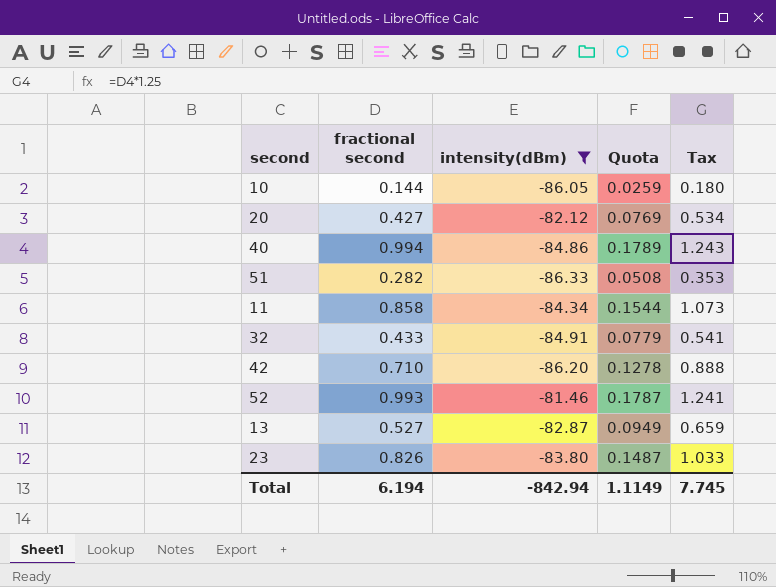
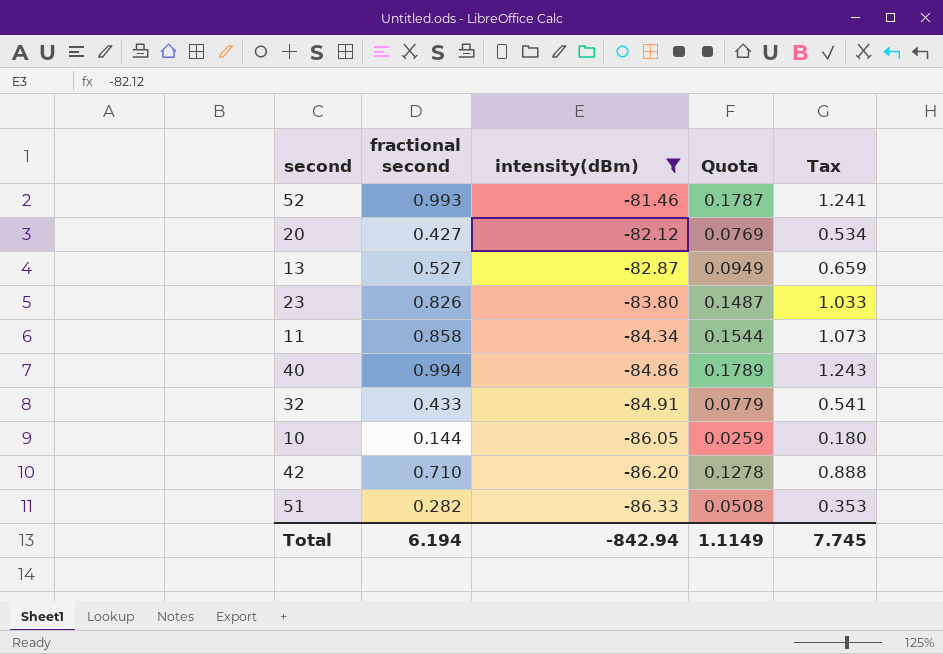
row order: none -> intensity(dBm) descending

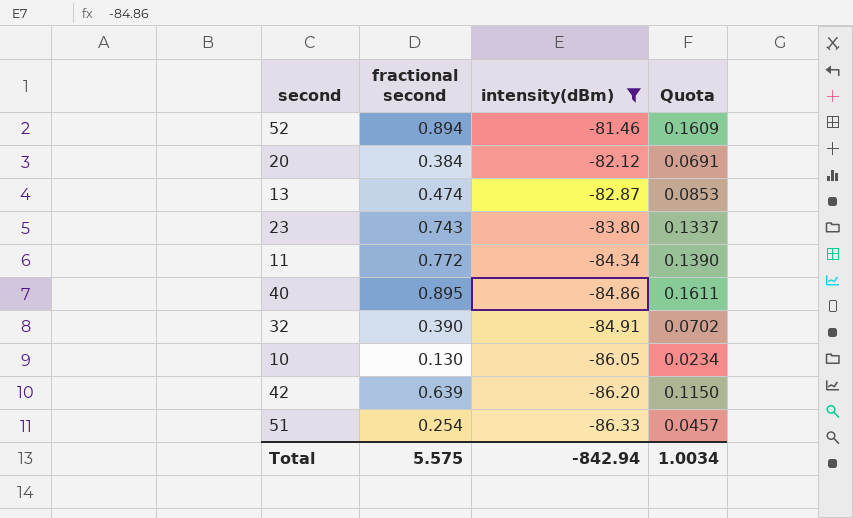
column Tax | formula: [fractional second] * 1.25 -> none
52 | fractional second: 0.993 -> 0.894
52 | Quota: 0.1787 -> 0.1609
20 | fractional second: 0.427 -> 0.384
20 | Quota: 0.0769 -> 0.0691
13 | fractional second: 0.527 -> 0.474
13 | Quota: 0.0949 -> 0.0853
23 | fractional second: 0.826 -> 0.743
23 | Quota: 0.1487 -> 0.1337
11 | fractional second: 0.858 -> 0.772
11 | Quota: 0.1544 -> 0.1390
40 | fractional second: 0.994 -> 0.895
40 | Quota: 0.1789 -> 0.1611
32 | fractional second: 0.433 -> 0.390
32 | Quota: 0.0779 -> 0.0702
10 | fractional second: 0.144 -> 0.130
10 | Quota: 0.0259 -> 0.0234
42 | fractional second: 0.710 -> 0.639
42 | Quota: 0.1278 -> 0.1150
51 | fractional second: 0.282 -> 0.254
51 | Quota: 0.0508 -> 0.0457
Total | fractional second: 6.194 -> 5.575
Total | Quota: 1.1149 -> 1.0034

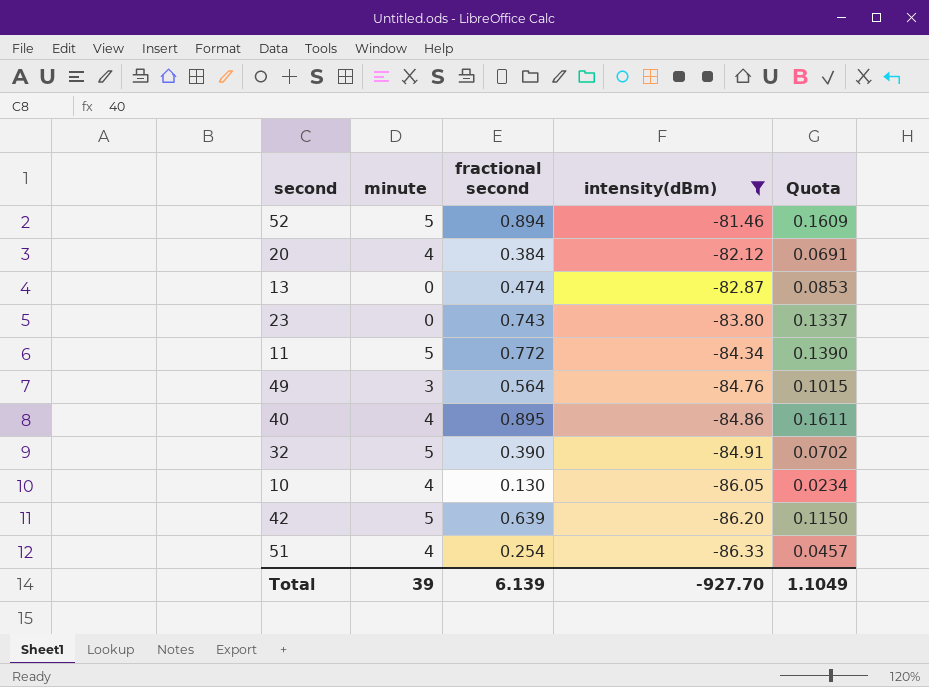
column minute | position: none -> 2
row 49: none -> 3 | 0.564 | -84.76 | 0.1015
Total | fractional second: 5.575 -> 6.139
Total | intensity(dBm): -842.94 -> -927.70
Total | Quota: 1.0034 -> 1.1049

